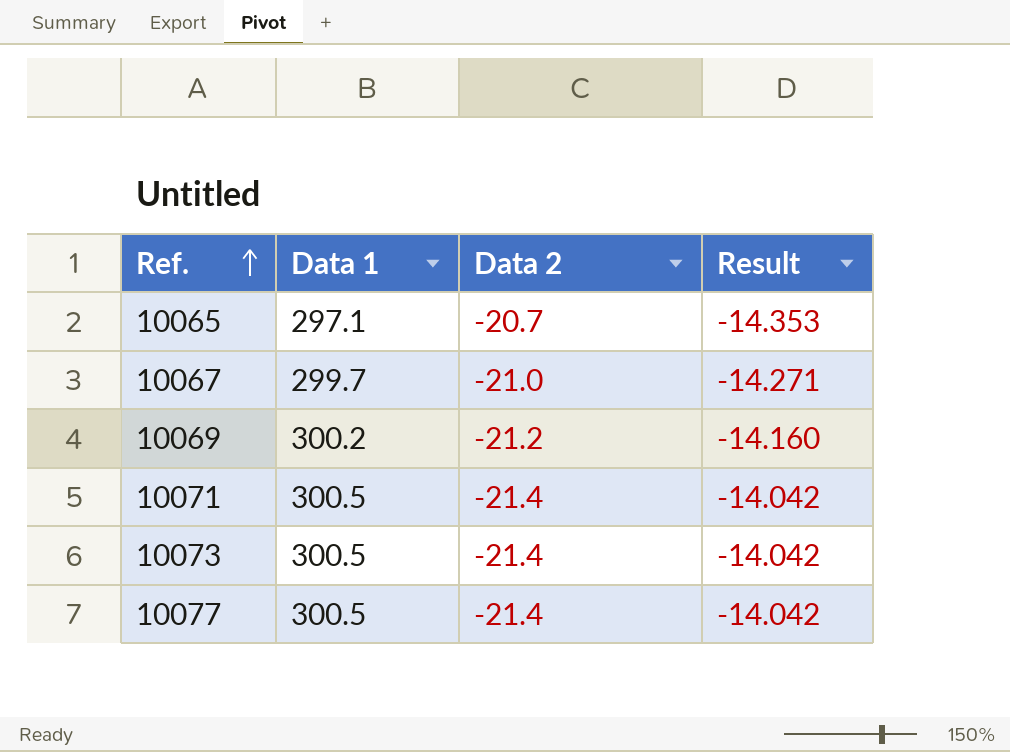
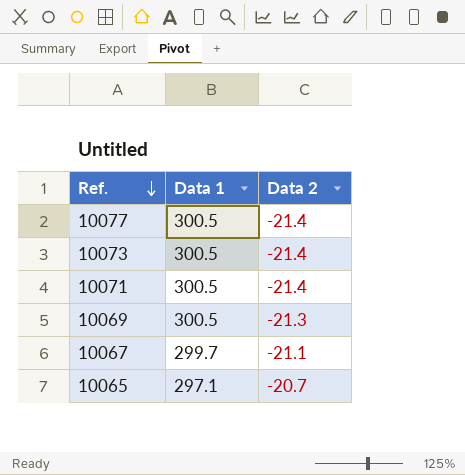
row order: Ref. ascending -> Ref. descending
column Result | formula: [Data 1] / [Data 2] -> none
10069 | Data 1: 300.2 -> 300.5
10069 | Data 2: -21.2 -> -21.3
10067 | Data 2: -21.0 -> -21.1

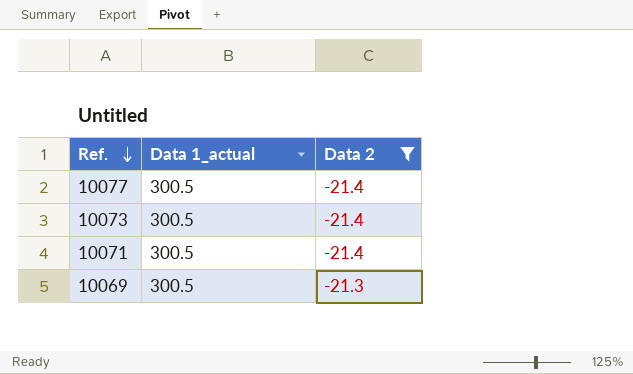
filter: none -> Data 2 <= -21.3
column name: Data 1 -> Data 1_actual

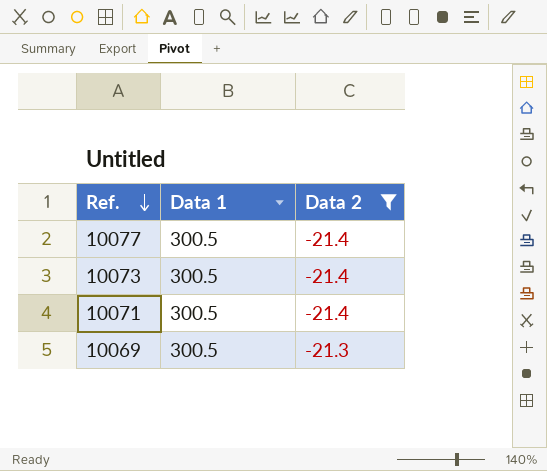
column name: Data 1_actual -> Data 1

